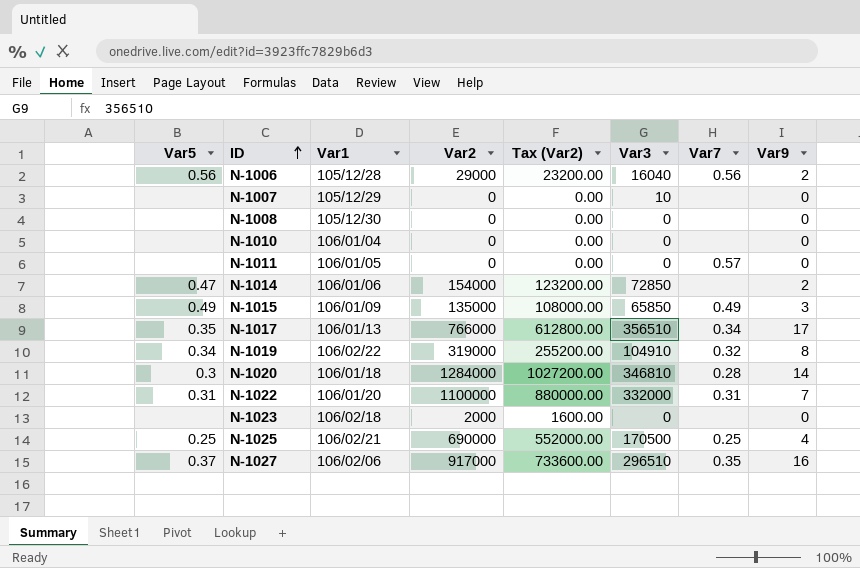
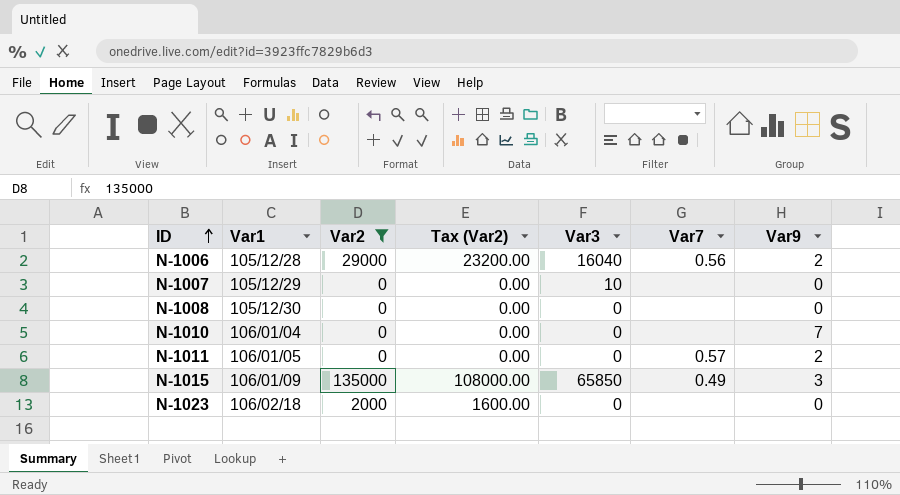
filter: none -> Var2 <= 135000
column Var5 | position: 1 -> none
N-1010 | Var9: 0 -> 7
N-1011 | Var9: 0 -> 2

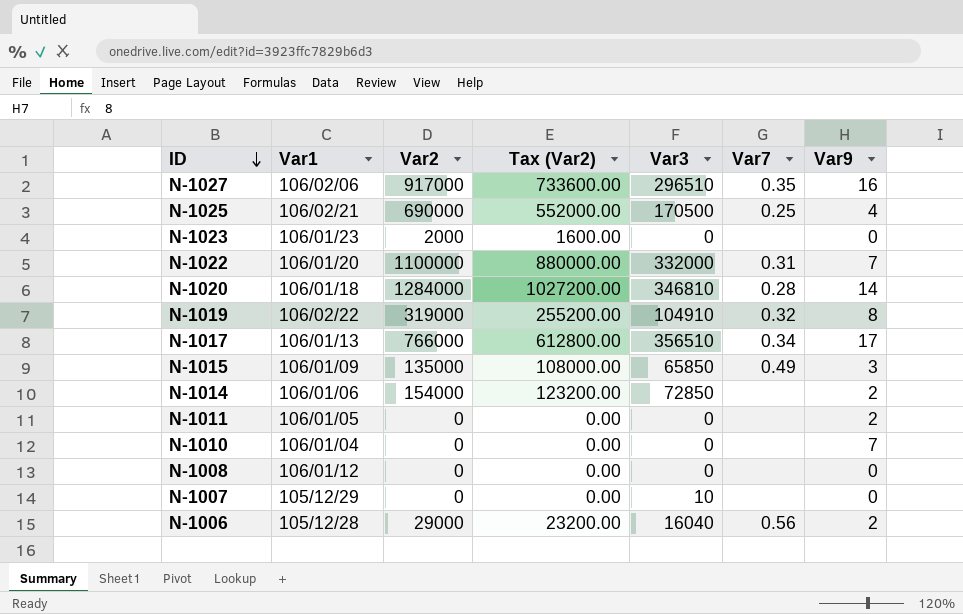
filter: Var2 <= 135000 -> none
row order: ID ascending -> ID descending
N-1023 | Var1: 106/02/18 -> 106/01/23
N-1011 | Var7: 0.57 -> none
N-1008 | Var1: 105/12/30 -> 106/01/12

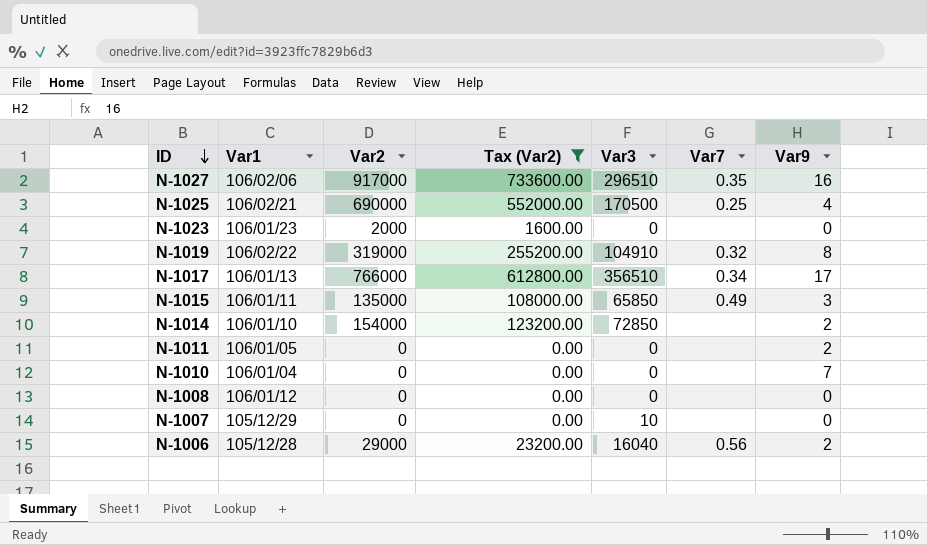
filter: none -> Tax (Var2) <= 733600.00
N-1015 | Var1: 106/01/09 -> 106/01/11
N-1014 | Var1: 106/01/06 -> 106/01/10

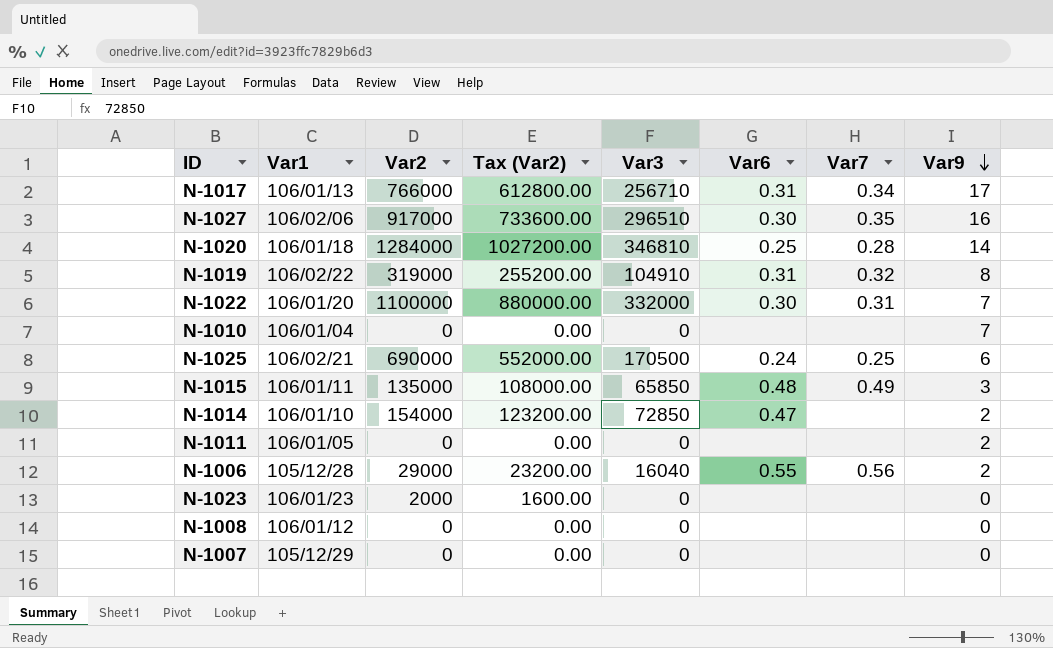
filter: Tax (Var2) <= 733600.00 -> none
row order: ID descending -> Var9 descending
column Var6 | position: none -> 6
N-1017 | Var3: 356510 -> 256710
N-1025 | Var9: 4 -> 6
N-1007 | Var3: 10 -> 0

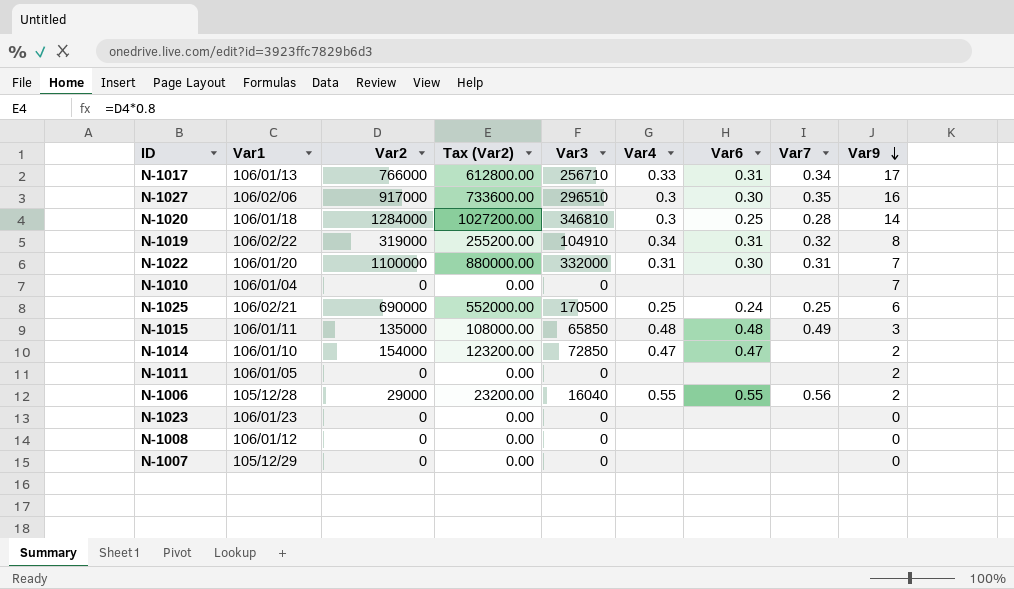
column Var4 | position: none -> 6
N-1023 | Var2: 2000 -> 0
N-1023 | Tax (Var2): 1600.00 -> 0.00

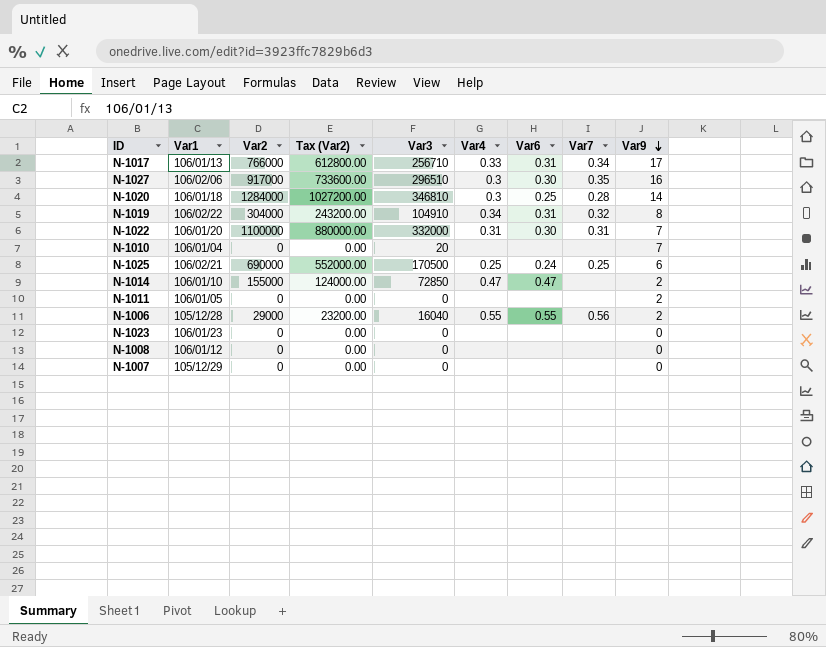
row N-1015: 106/01/11 | 135000 | 108000.00 | 65850 | 0.48 | 0.48 | 0.49 | 3 -> none
N-1019 | Var2: 319000 -> 304000
N-1019 | Tax (Var2): 255200.00 -> 243200.00
N-1010 | Var3: 0 -> 20
N-1014 | Var2: 154000 -> 155000
N-1014 | Tax (Var2): 123200.00 -> 124000.00

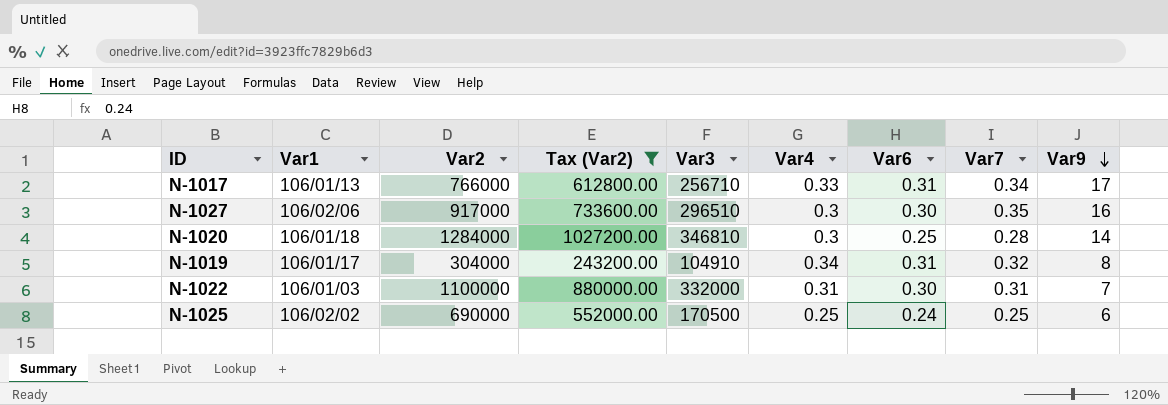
filter: none -> Tax (Var2) >= 243200.00
N-1019 | Var1: 106/02/22 -> 106/01/17
N-1022 | Var1: 106/01/20 -> 106/01/03
N-1025 | Var1: 106/02/21 -> 106/02/02

